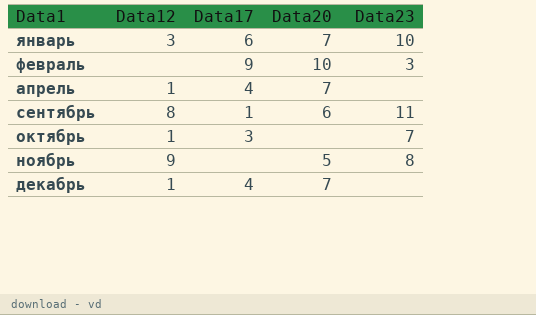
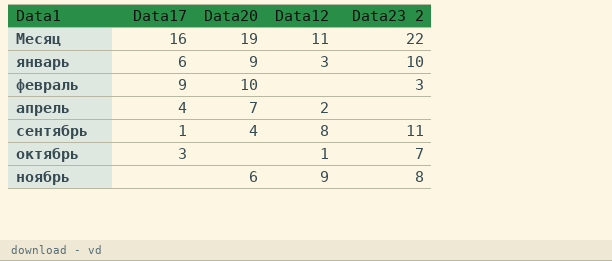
column Data12 | position: 2 -> 4
column name: Data23 -> Data23 2
row декабрь: 1 | 4 | 7 | none -> none
row Месяц: none -> 16 | 19 | 11 | 22
январь | Data20: 7 -> 9
апрель | Data12: 1 -> 2
сентябрь | Data20: 6 -> 4
ноябрь | Data20: 5 -> 6

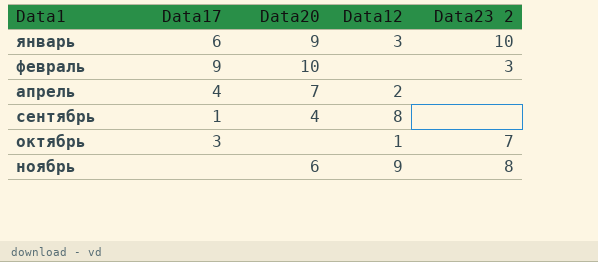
row Месяц: 16 | 19 | 11 | 22 -> none
сентябрь | Data23 2: 11 -> none

